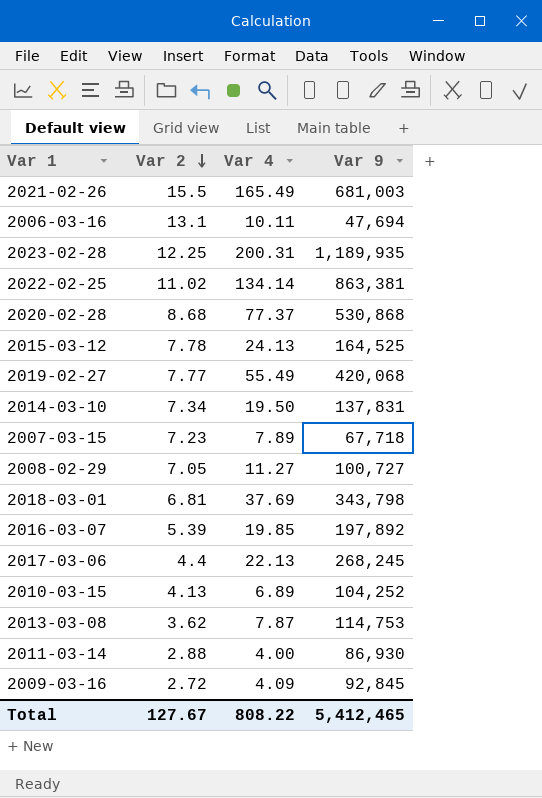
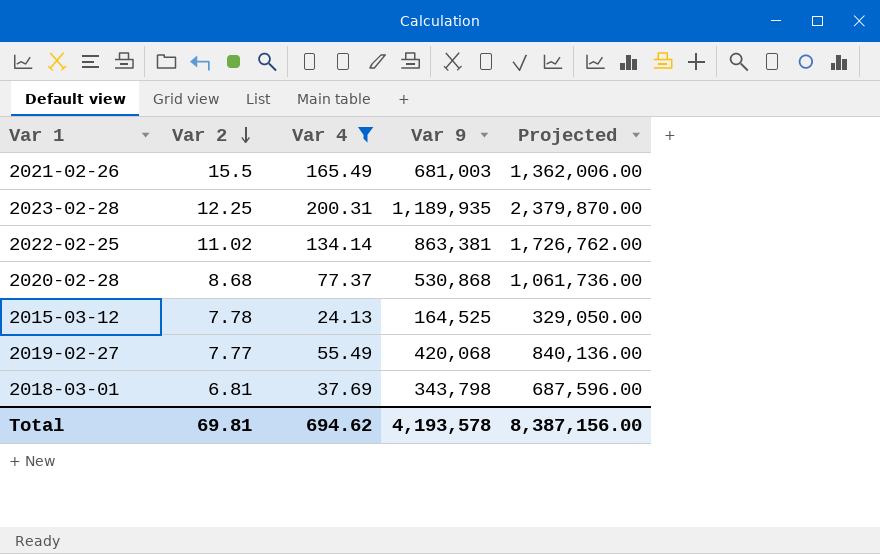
filter: none -> Var 4 >= 24.13
column Projected | formula: none -> [Var 9] * 2
Total | Var 2: 127.67 -> 69.81
Total | Var 4: 808.22 -> 694.62
Total | Var 9: 5,412,465 -> 4,193,578

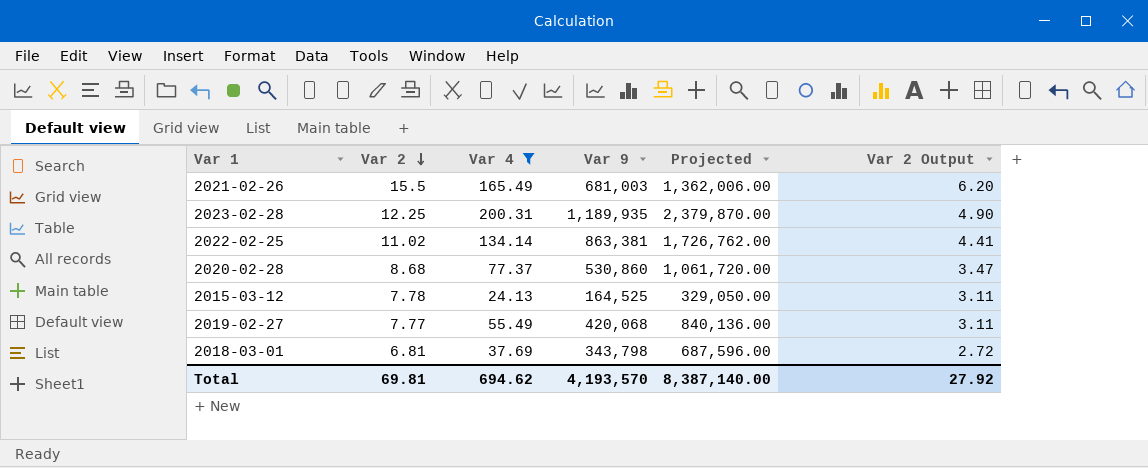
column Var 2 Output | formula: none -> [Var 2] * 0.4
2020-02-28 | Var 9: 530,868 -> 530,860
2020-02-28 | Projected: 1,061,736.00 -> 1,061,720.00
Total | Var 9: 4,193,578 -> 4,193,570
Total | Projected: 8,387,156.00 -> 8,387,140.00

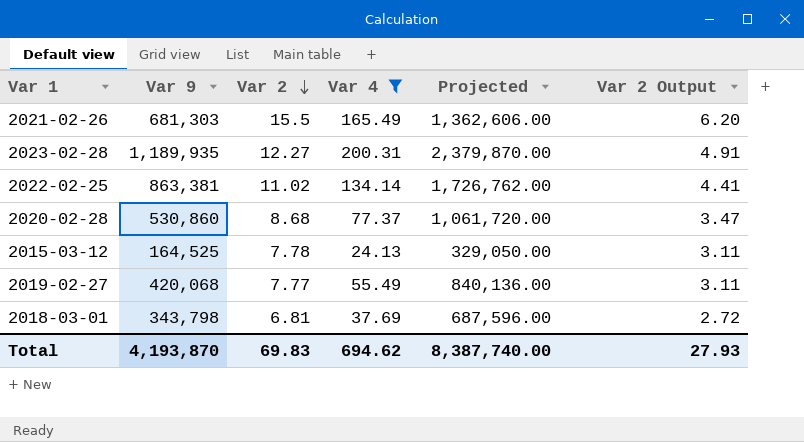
column Var 9 | position: 4 -> 2
2021-02-26 | Var 9: 681,003 -> 681,303
2021-02-26 | Projected: 1,362,006.00 -> 1,362,606.00
2023-02-28 | Var 2: 12.25 -> 12.27
2023-02-28 | Var 2 Output: 4.90 -> 4.91
Total | Var 9: 4,193,570 -> 4,193,870
Total | Var 2: 69.81 -> 69.83
Total | Projected: 8,387,140.00 -> 8,387,740.00
Total | Var 2 Output: 27.92 -> 27.93

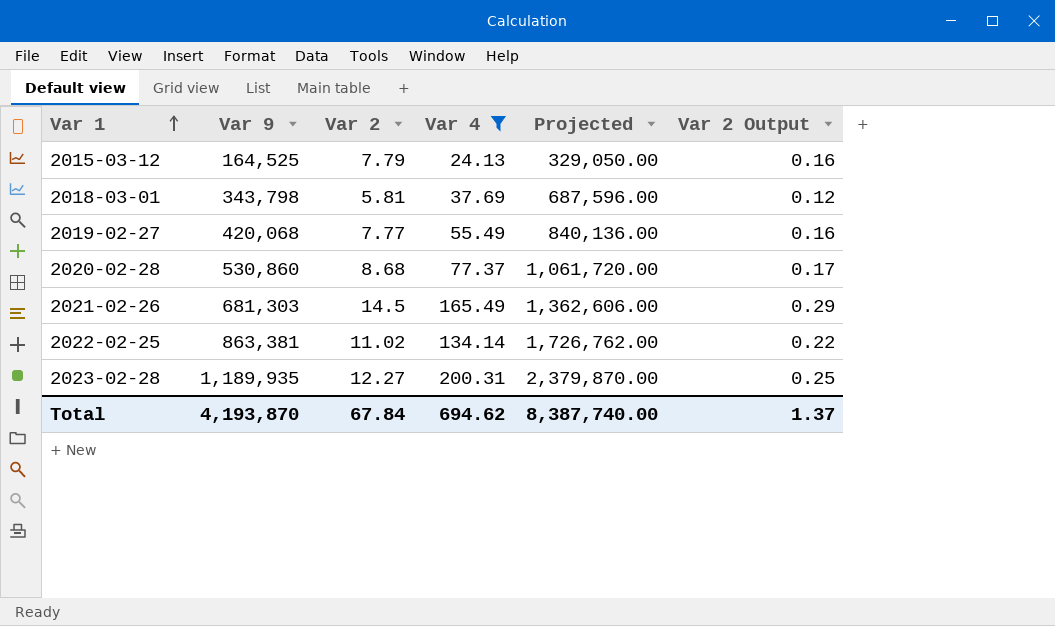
row order: Var 2 descending -> Var 1 ascending
column Var 2 Output | formula: [Var 2] * 0.4 -> [Var 2] * 0.02
2015-03-12 | Var 2: 7.78 -> 7.79
2018-03-01 | Var 2: 6.81 -> 5.81
2021-02-26 | Var 2: 15.5 -> 14.5
Total | Var 2: 69.83 -> 67.84
Total | Var 2 Output: 27.93 -> 1.37

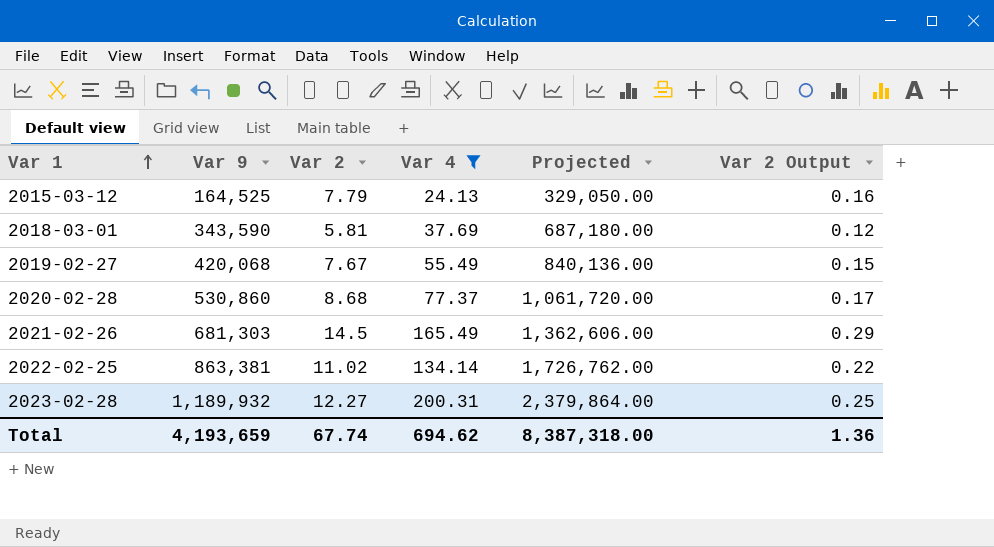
2018-03-01 | Var 9: 343,798 -> 343,590
2018-03-01 | Projected: 687,596.00 -> 687,180.00
2019-02-27 | Var 2: 7.77 -> 7.67
2019-02-27 | Var 2 Output: 0.16 -> 0.15
2023-02-28 | Var 9: 1,189,935 -> 1,189,932
2023-02-28 | Projected: 2,379,870.00 -> 2,379,864.00
Total | Var 9: 4,193,870 -> 4,193,659
Total | Var 2: 67.84 -> 67.74
Total | Projected: 8,387,740.00 -> 8,387,318.00
Total | Var 2 Output: 1.37 -> 1.36

